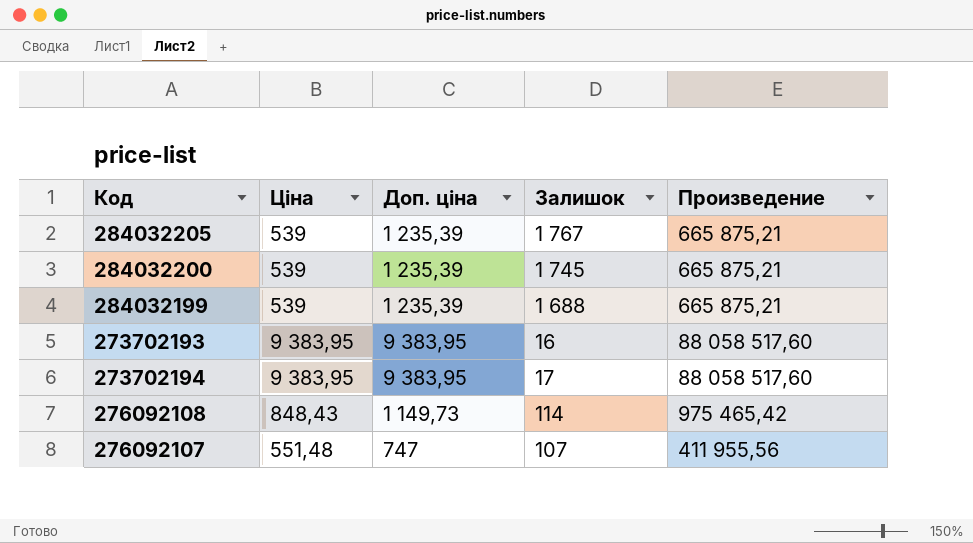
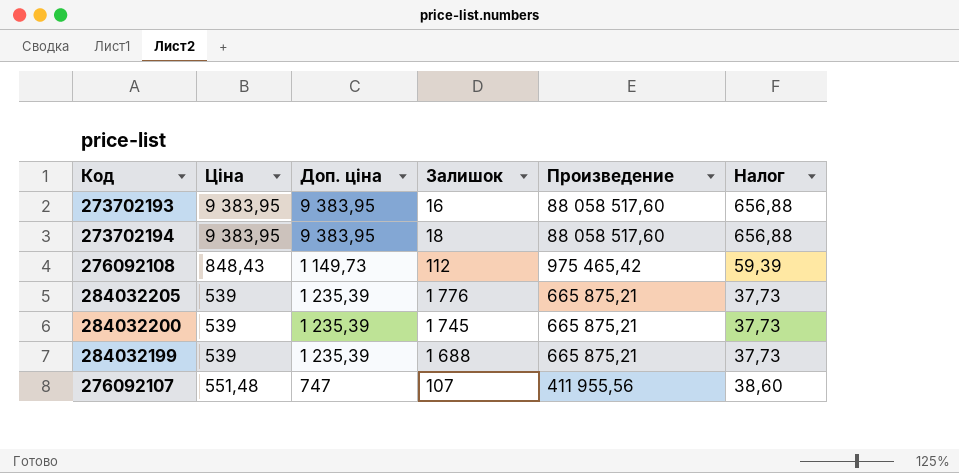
row order: none -> Произведение descending
column Налог | formula: none -> [Ціна] * 0,07
273702194 | Залишок: 17 -> 18
276092108 | Залишок: 114 -> 112
284032205 | Залишок: 1 767 -> 1 776

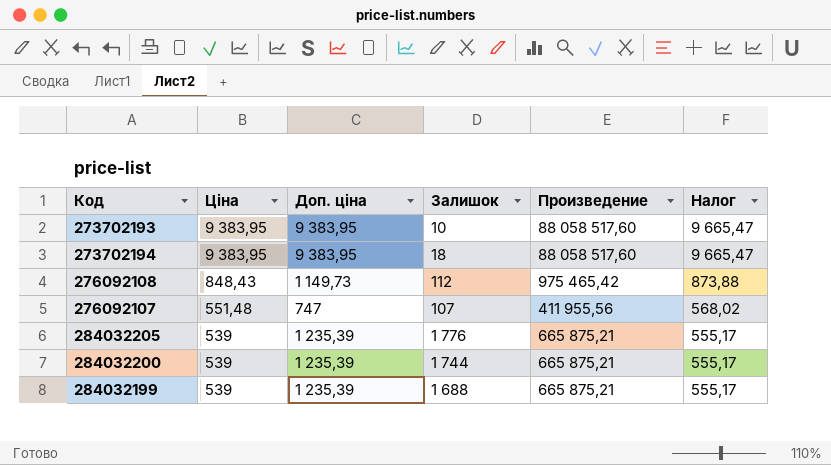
row order: Произведение descending -> Ціна descending
column Налог | formula: [Ціна] * 0,07 -> [Ціна] * 1,03
273702193 | Залишок: 16 -> 10
284032200 | Залишок: 1 745 -> 1 744

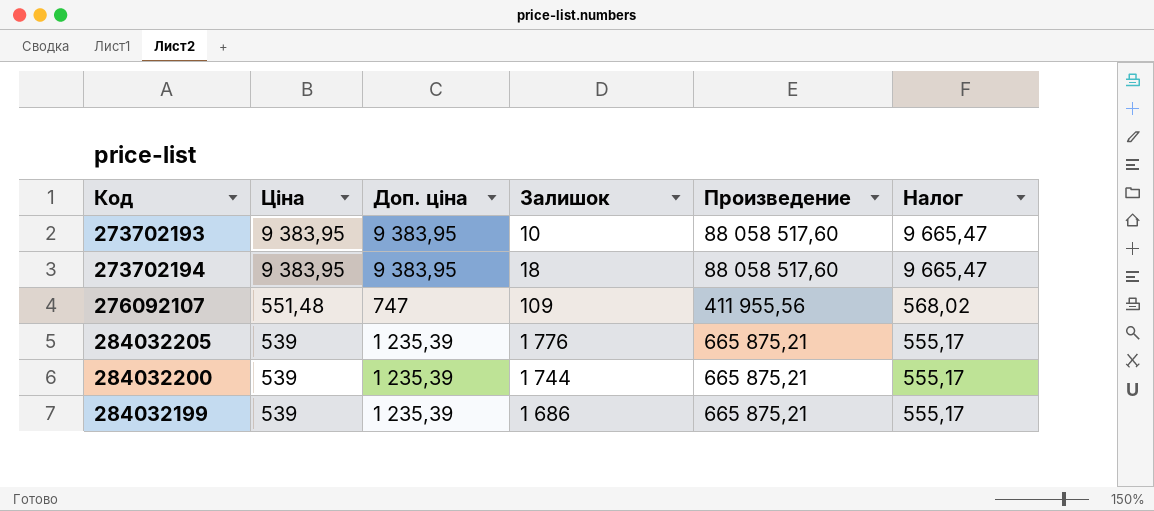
row 276092108: 848,43 | 1 149,73 | 112 | 975 465,42 | 873,88 -> none
276092107 | Залишок: 107 -> 109
284032199 | Залишок: 1 688 -> 1 686

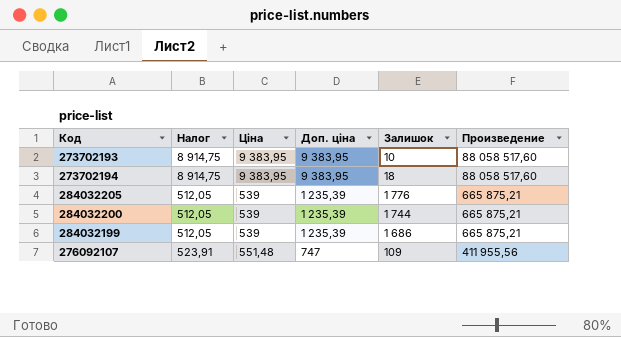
row order: Ціна descending -> Доп. ціна descending
column Налог | formula: [Ціна] * 1,03 -> [Ціна] * 0,95
column Налог | position: 6 -> 2

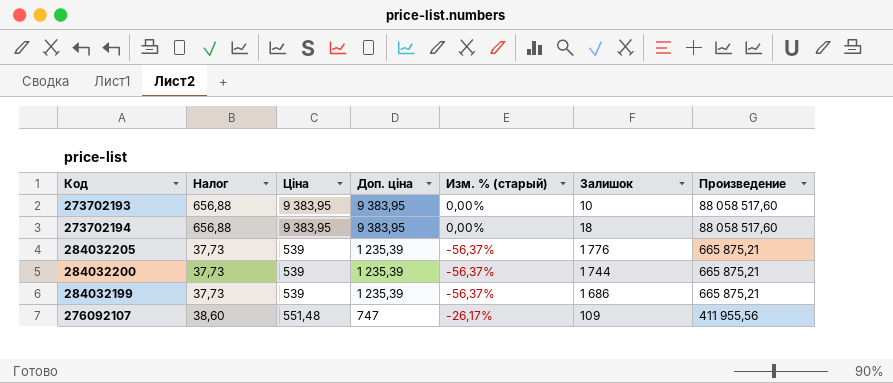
column Налог | formula: [Ціна] * 0,95 -> [Ціна] * 0,07
column Изм. % (старый) | formula: none -> ([Ціна] - [Доп. ціна]) / [Доп. ціна]

